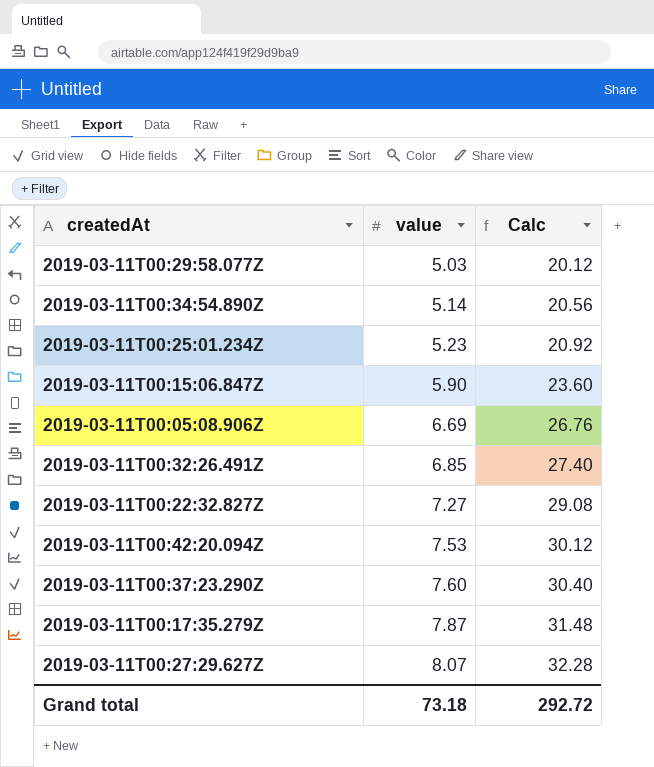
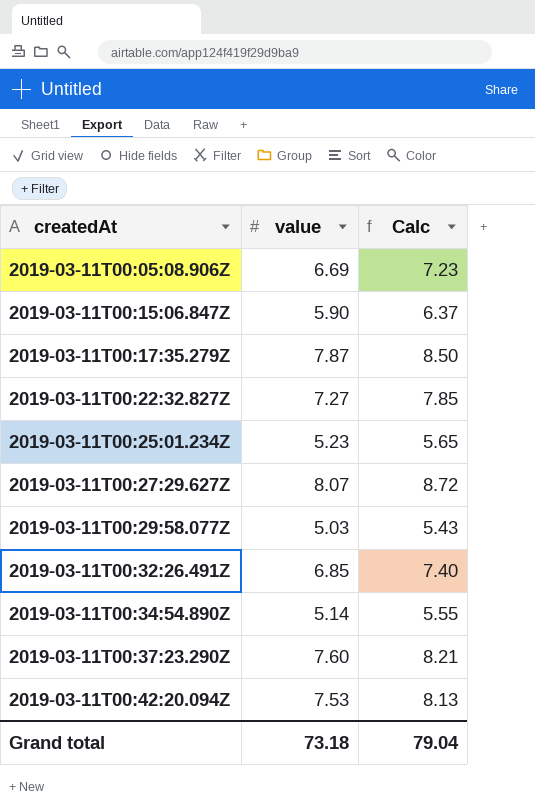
row order: value ascending -> createdAt ascending
column Calc | formula: [value] * 4 -> [value] * 1.08
Grand total | Calc: 292.72 -> 79.04

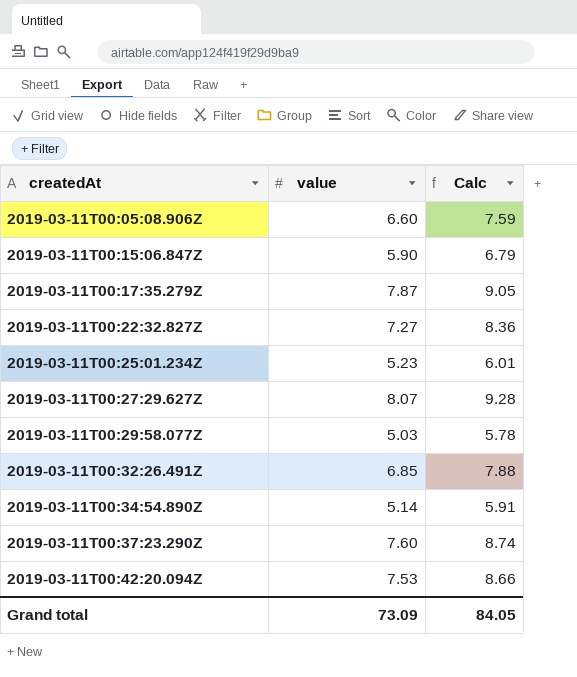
column Calc | formula: [value] * 1.08 -> [value] * 1.15
2019-03-11T00:05:08.906Z | value: 6.69 -> 6.60
Grand total | value: 73.18 -> 73.09
Grand total | Calc: 79.04 -> 84.05

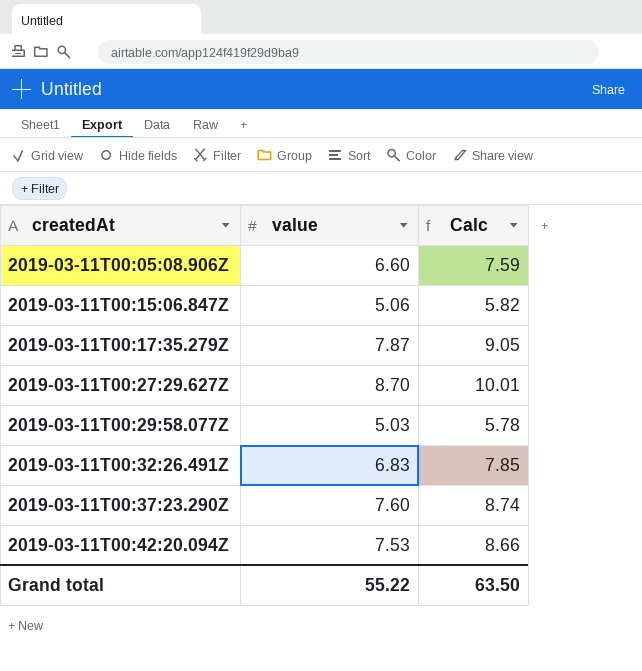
row 2019-03-11T00:22:32.827Z: 7.27 | 8.36 -> none
row 2019-03-11T00:25:01.234Z: 5.23 | 6.01 -> none
row 2019-03-11T00:34:54.890Z: 5.14 | 5.91 -> none
2019-03-11T00:15:06.847Z | value: 5.90 -> 5.06
2019-03-11T00:15:06.847Z | Calc: 6.79 -> 5.82
2019-03-11T00:27:29.627Z | value: 8.07 -> 8.70
2019-03-11T00:27:29.627Z | Calc: 9.28 -> 10.01
2019-03-11T00:32:26.491Z | value: 6.85 -> 6.83
2019-03-11T00:32:26.491Z | Calc: 7.88 -> 7.85
Grand total | value: 73.09 -> 55.22
Grand total | Calc: 84.05 -> 63.50

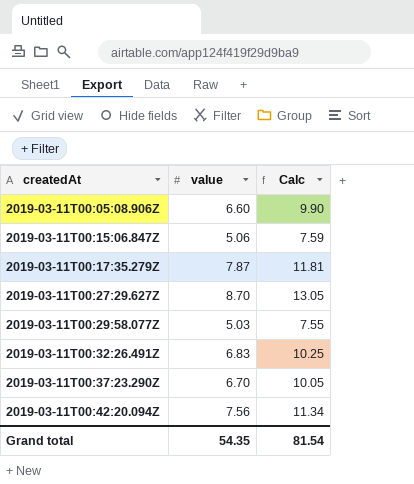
column Calc | formula: [value] * 1.15 -> [value] * 1.5
2019-03-11T00:37:23.290Z | value: 7.60 -> 6.70
2019-03-11T00:42:20.094Z | value: 7.53 -> 7.56
Grand total | value: 55.22 -> 54.35
Grand total | Calc: 63.50 -> 81.54

